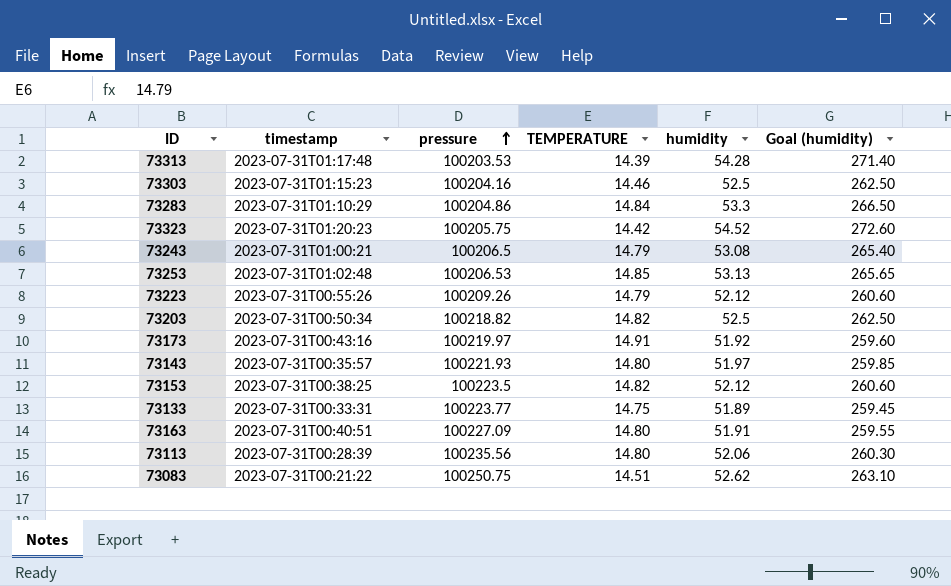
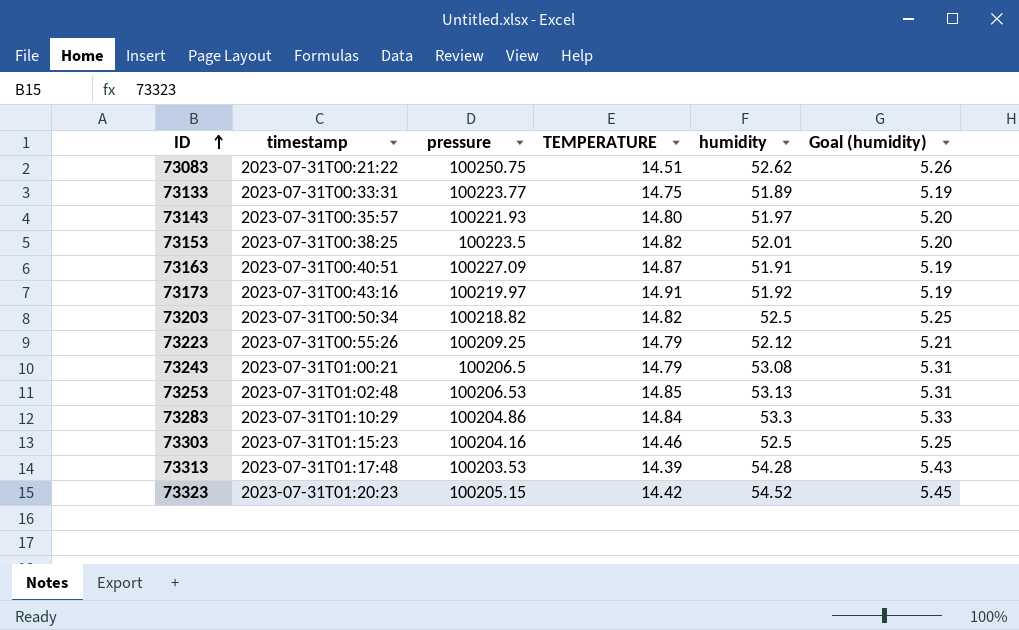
row order: pressure ascending -> ID ascending
column Goal (humidity) | formula: [humidity] * 5 -> [humidity] * 0.1
row 73113: 2023-07-31T00:28:39 | 100235.56 | 14.80 | 52.06 | 260.30 -> none
73153 | humidity: 52.12 -> 52.01
73163 | TEMPERATURE: 14.80 -> 14.87
73223 | pressure: 100209.26 -> 100209.25
73323 | pressure: 100205.75 -> 100205.15

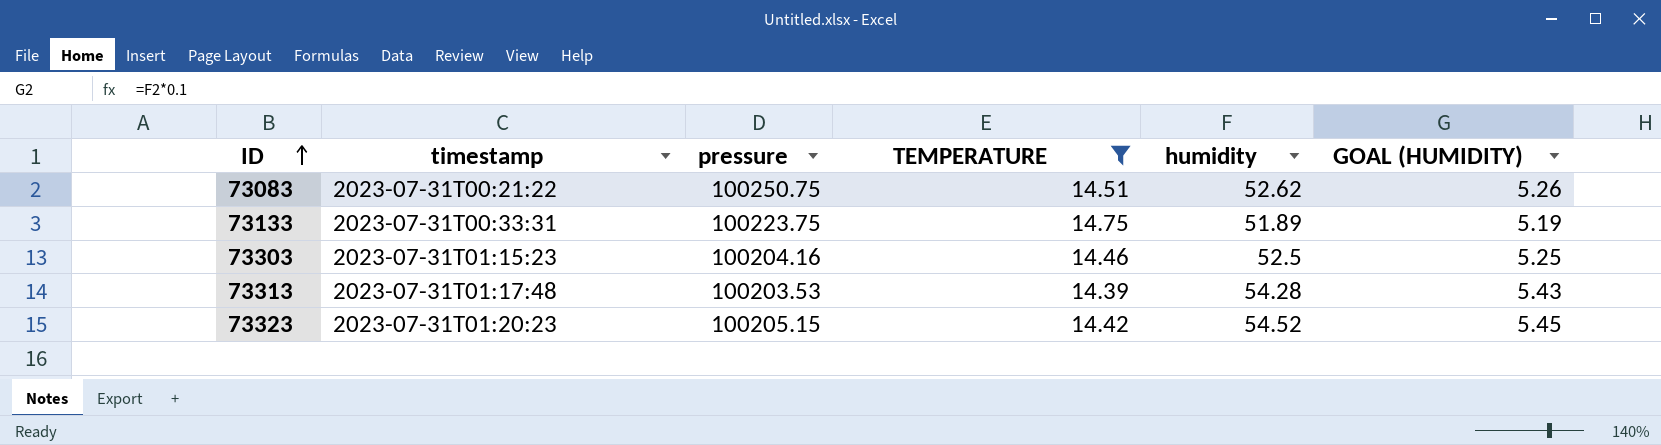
filter: none -> TEMPERATURE <= 14.75
column name: Goal (humidity) -> GOAL (HUMIDITY)
73133 | pressure: 100223.77 -> 100223.75

